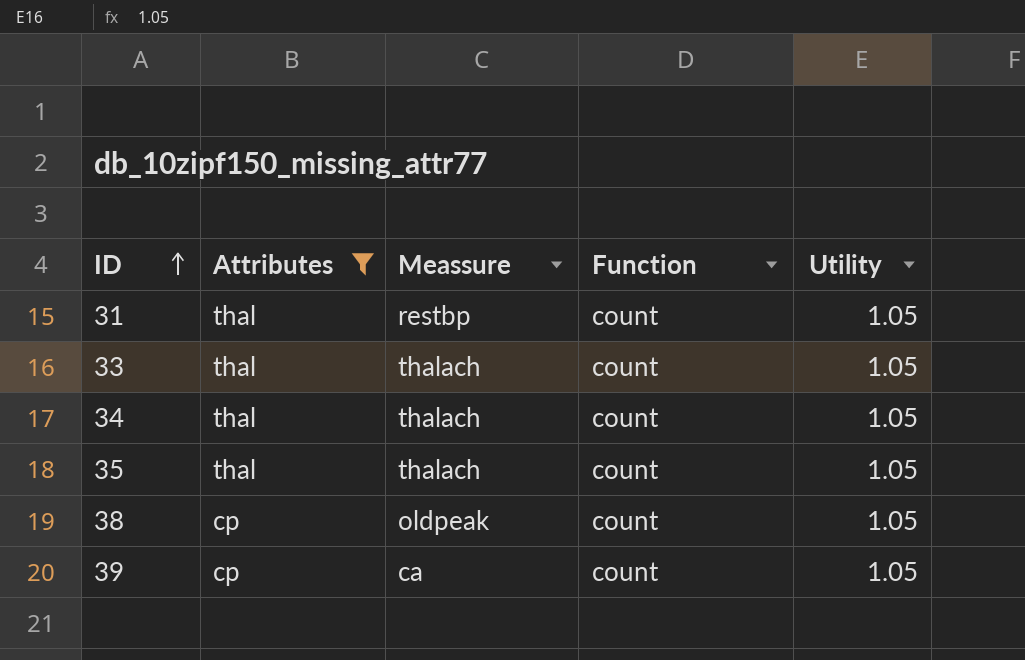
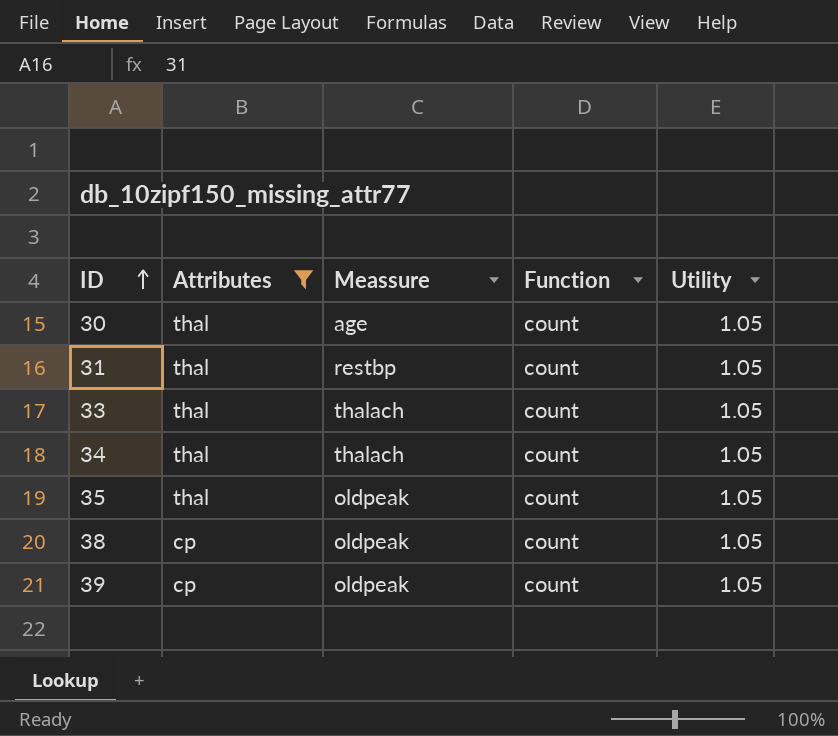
row 30: none -> thal | age | count | 1.05
35 | Meassure: thalach -> oldpeak
39 | Meassure: ca -> oldpeak

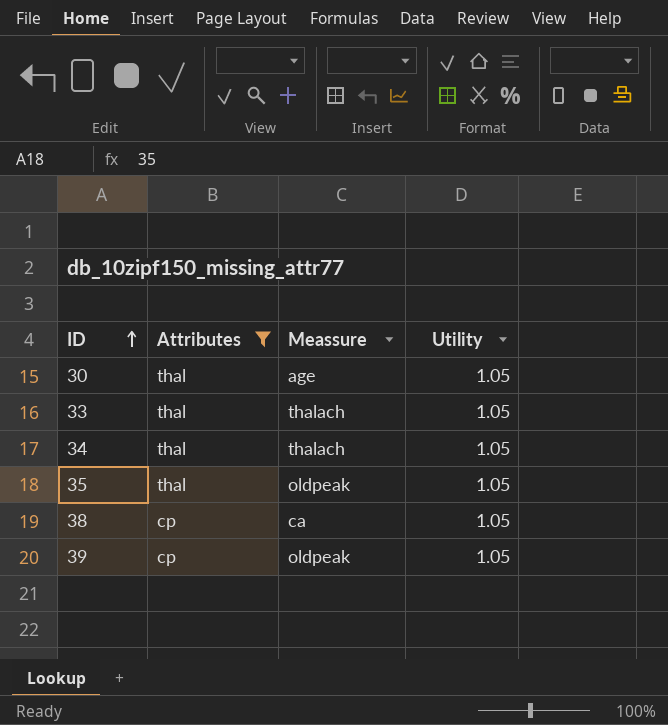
column Function | position: 4 -> none
row 31: thal | restbp | count | 1.05 -> none
38 | Meassure: oldpeak -> ca

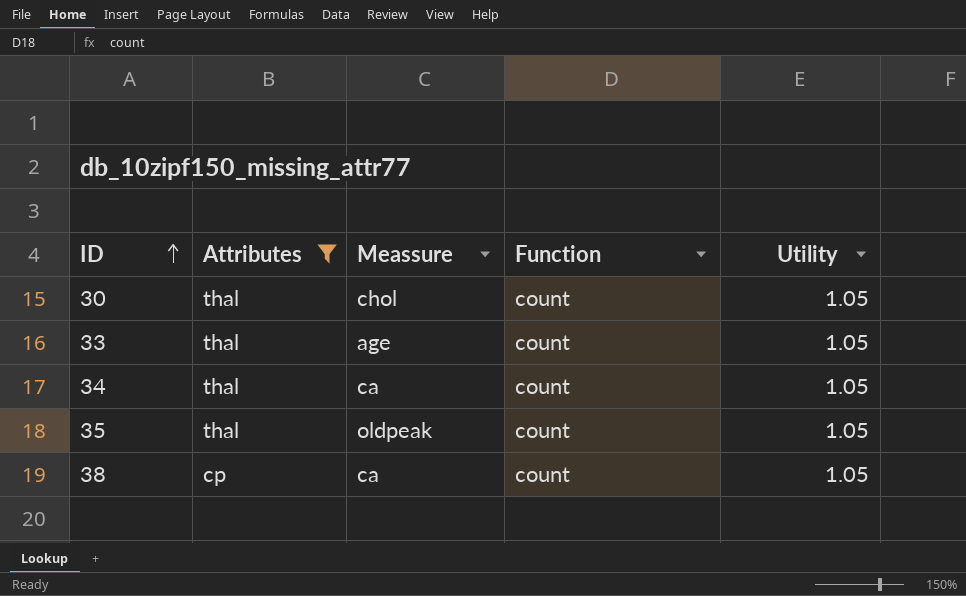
column Function | position: none -> 4
row 39: cp | oldpeak | 1.05 -> none
30 | Meassure: age -> chol
33 | Meassure: thalach -> age
34 | Meassure: thalach -> ca

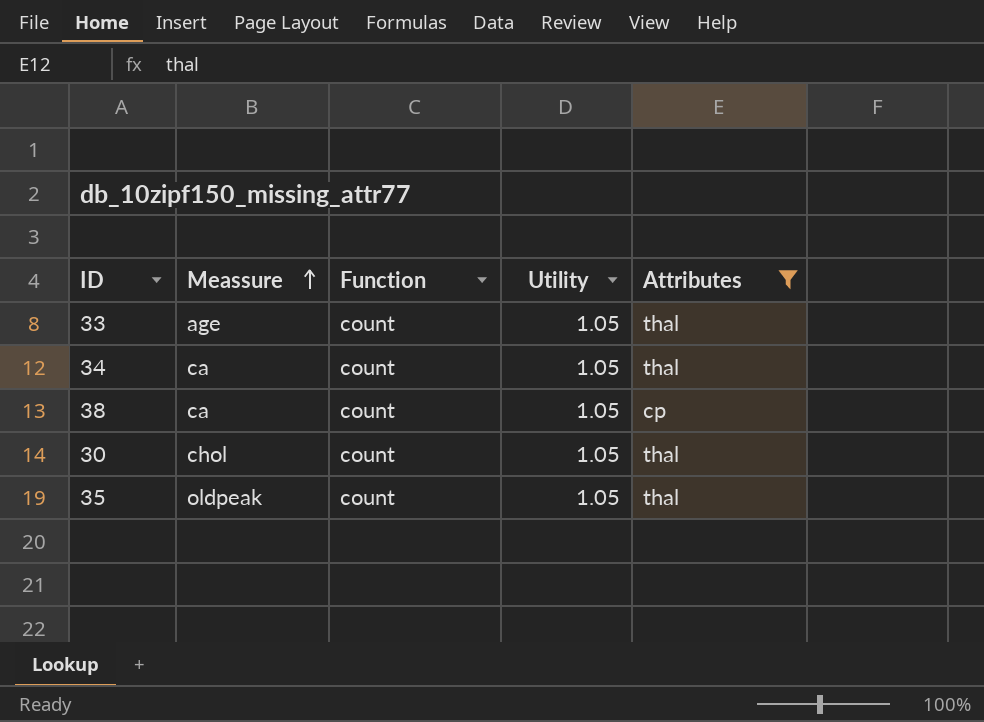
row order: ID ascending -> Meassure ascending
column Attributes | position: 2 -> 5

